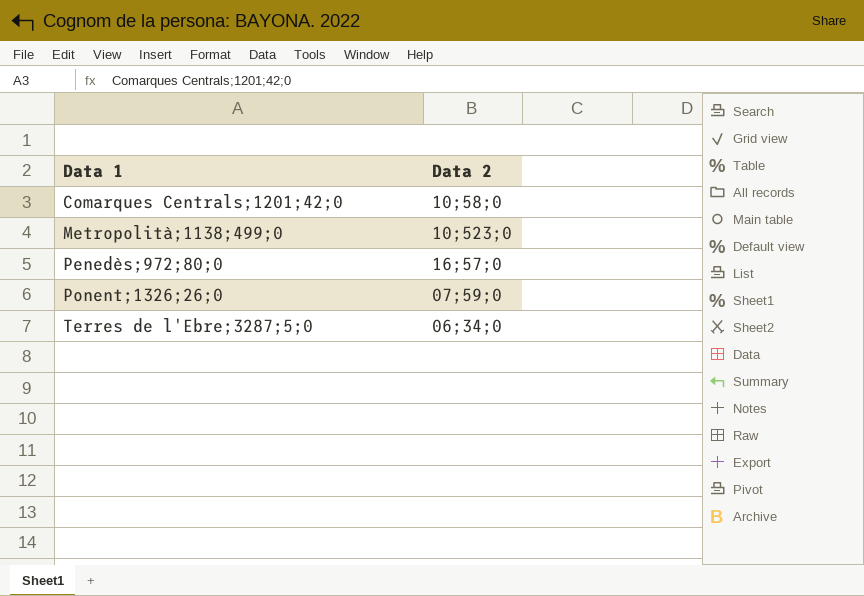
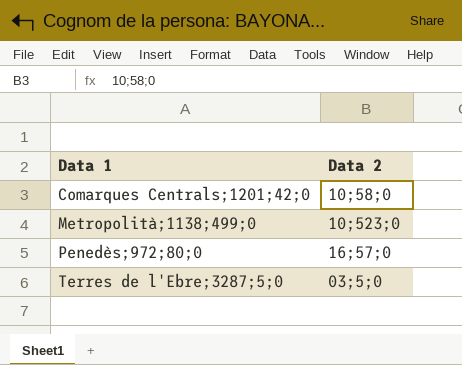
row Ponent;1326;26;0: 07;59;0 -> none
Terres de l'Ebre;3287;5;0 | Data 2: 06;34;0 -> 03;5;0

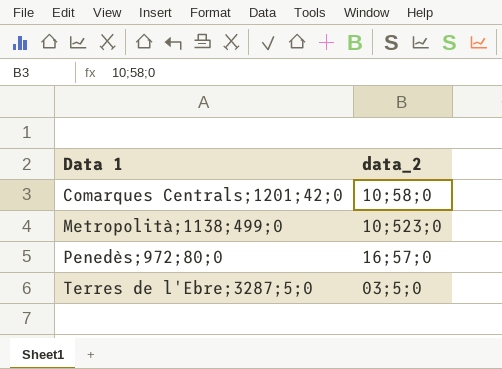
column name: Data 2 -> data_2

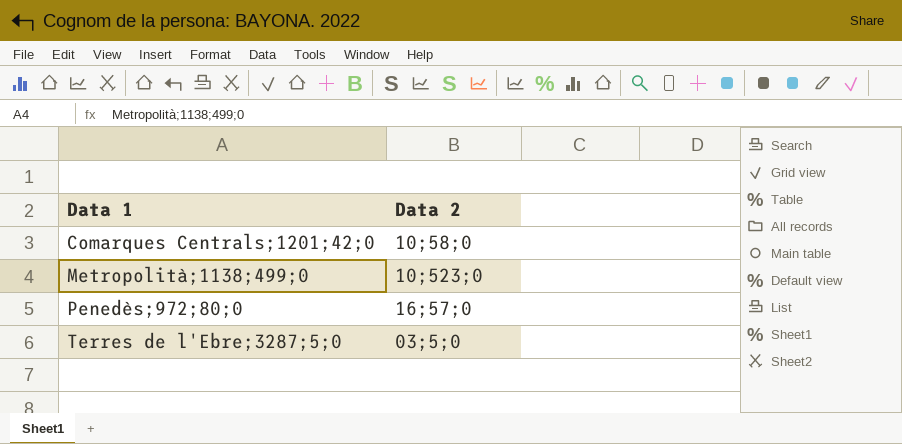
column name: data_2 -> Data 2

